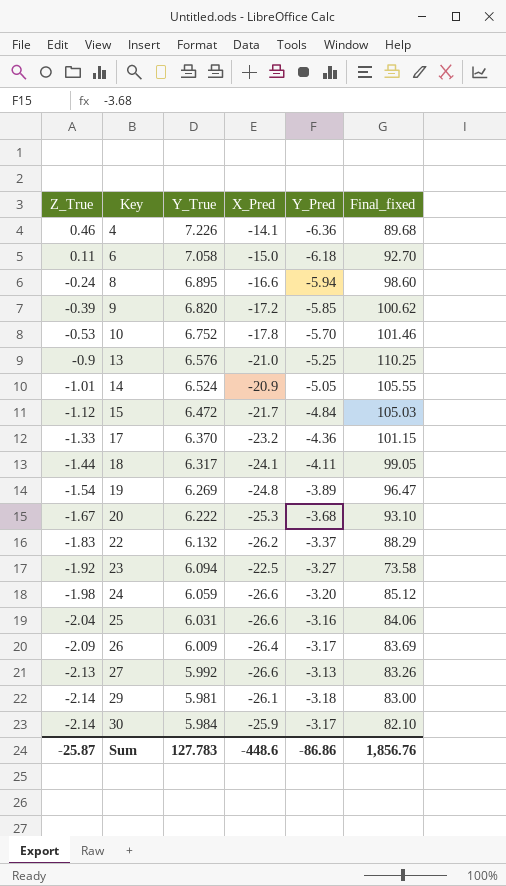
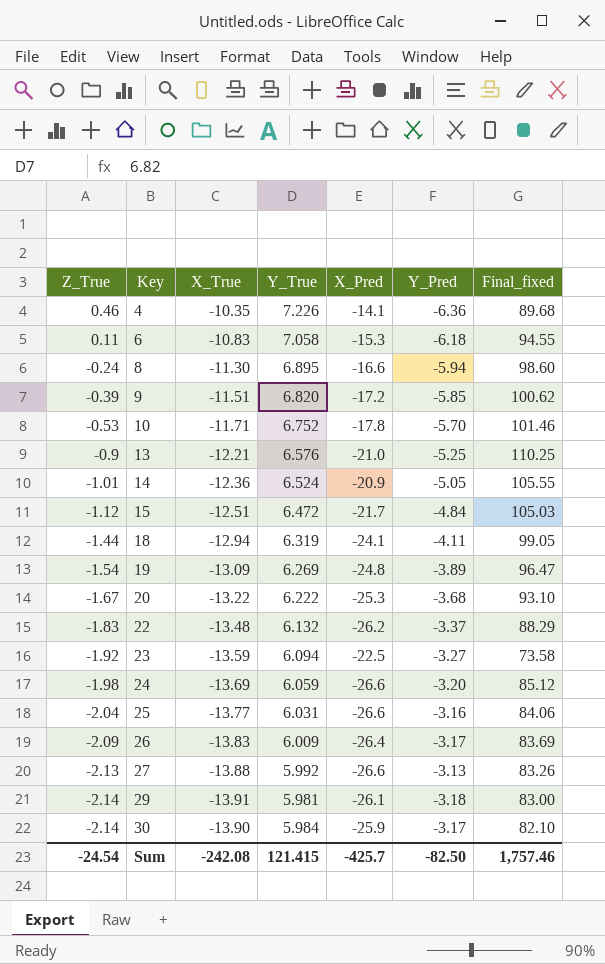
column X_True | position: none -> 3
row 17: -1.33 | 6.370 | -23.2 | -4.36 | 101.15 -> none
6 | X_Pred: -15.0 -> -15.3
6 | Final_fixed: 92.70 -> 94.55
18 | Y_True: 6.317 -> 6.319
Sum | Z_True: -25.87 -> -24.54
Sum | Y_True: 127.783 -> 121.415
Sum | X_Pred: -448.6 -> -425.7
Sum | Y_Pred: -86.86 -> -82.50
Sum | Final_fixed: 1,856.76 -> 1,757.46

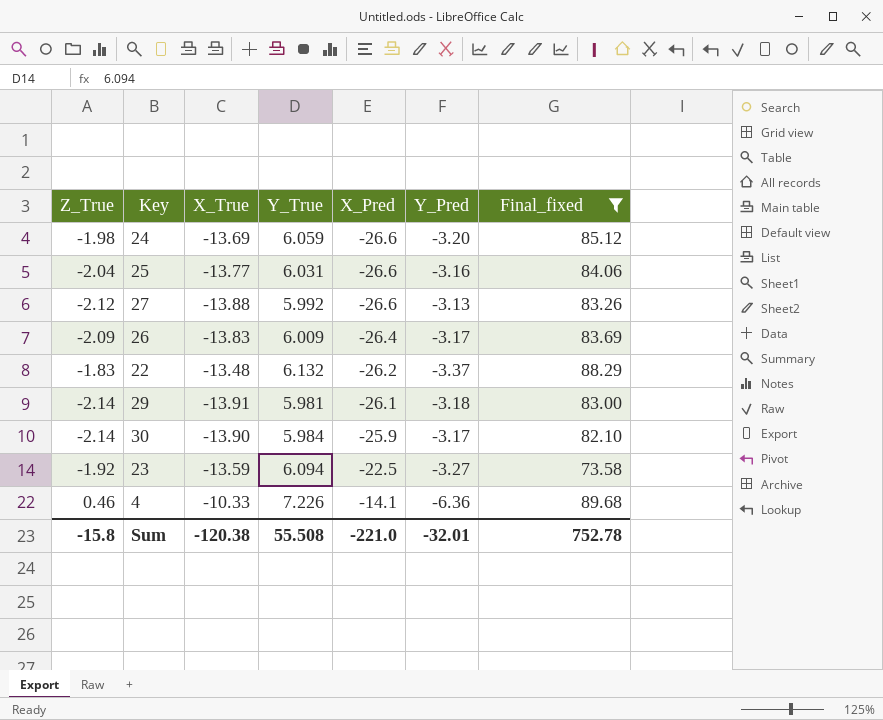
filter: none -> Final_fixed <= 89.68
row order: Z_True descending -> X_Pred ascending
27 | Z_True: -2.13 -> -2.12
4 | X_True: -10.35 -> -10.33
Sum | Z_True: -24.54 -> -15.8
Sum | X_True: -242.08 -> -120.38
Sum | Y_True: 121.415 -> 55.508
Sum | X_Pred: -425.7 -> -221.0
Sum | Y_Pred: -82.50 -> -32.01
Sum | Final_fixed: 1,757.46 -> 752.78

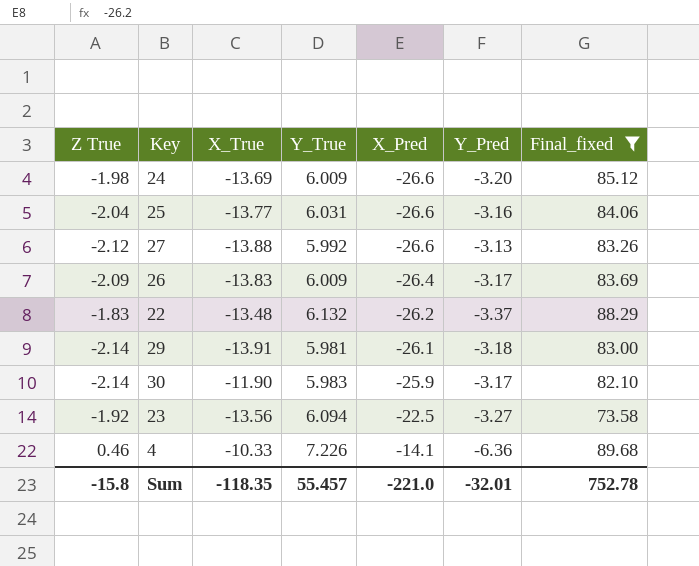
column name: Z_True -> Z True
24 | Y_True: 6.059 -> 6.009
30 | X_True: -13.90 -> -11.90
30 | Y_True: 5.984 -> 5.983
23 | X_True: -13.59 -> -13.56
Sum | X_True: -120.38 -> -118.35
Sum | Y_True: 55.508 -> 55.457

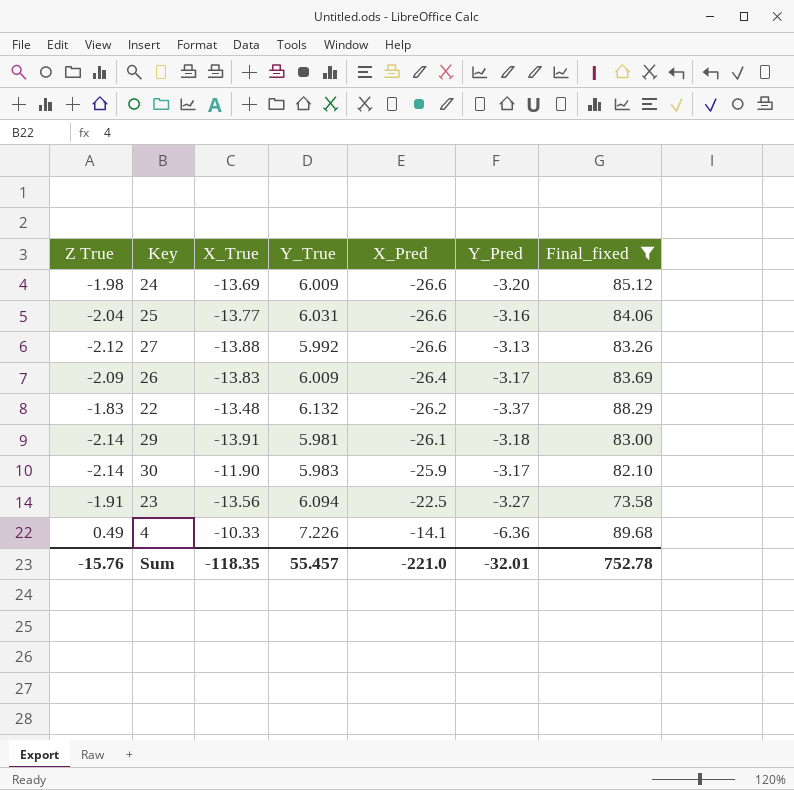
23 | Z True: -1.92 -> -1.91
4 | Z True: 0.46 -> 0.49
Sum | Z True: -15.8 -> -15.76

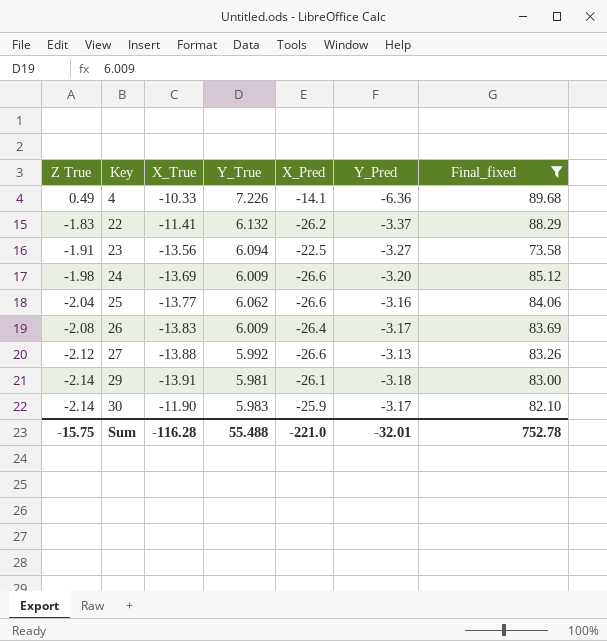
row order: X_Pred ascending -> Z True descending
22 | X_True: -13.48 -> -11.41
25 | Y_True: 6.031 -> 6.062
26 | Z True: -2.09 -> -2.08
Sum | Z True: -15.76 -> -15.75
Sum | X_True: -118.35 -> -116.28
Sum | Y_True: 55.457 -> 55.488

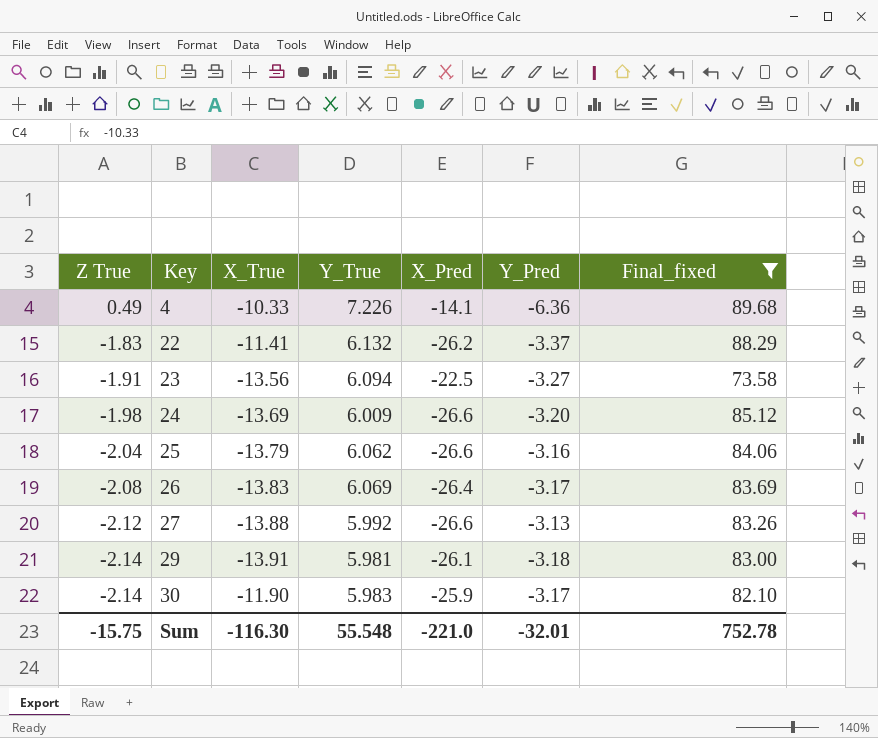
25 | X_True: -13.77 -> -13.79
26 | Y_True: 6.009 -> 6.069
Sum | X_True: -116.28 -> -116.30
Sum | Y_True: 55.488 -> 55.548

